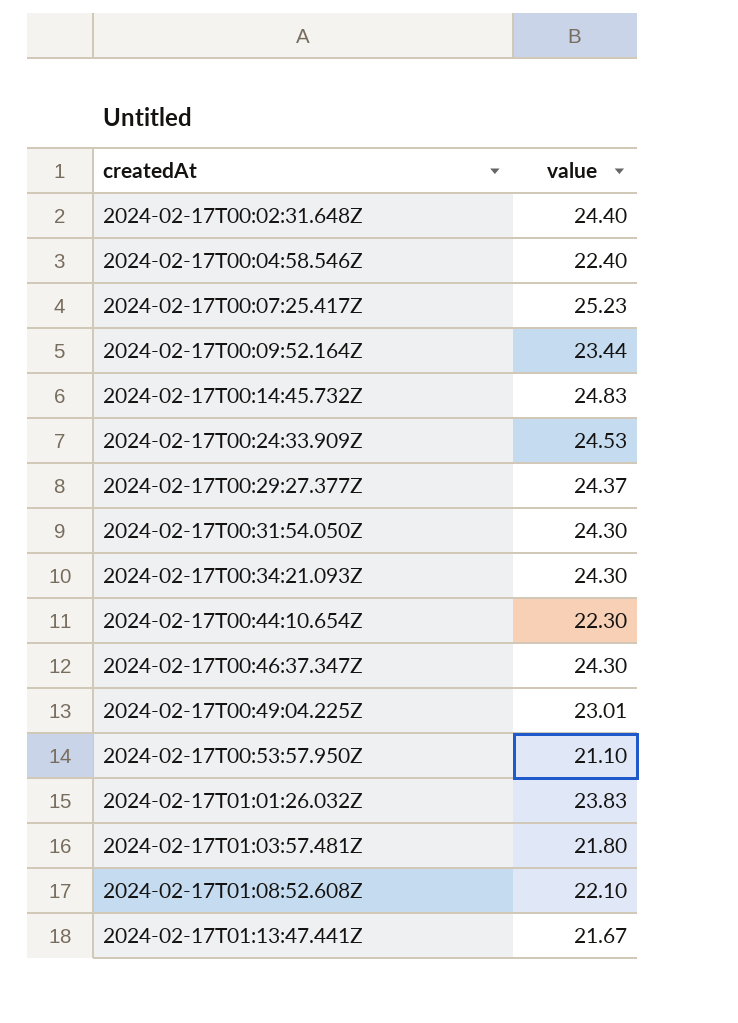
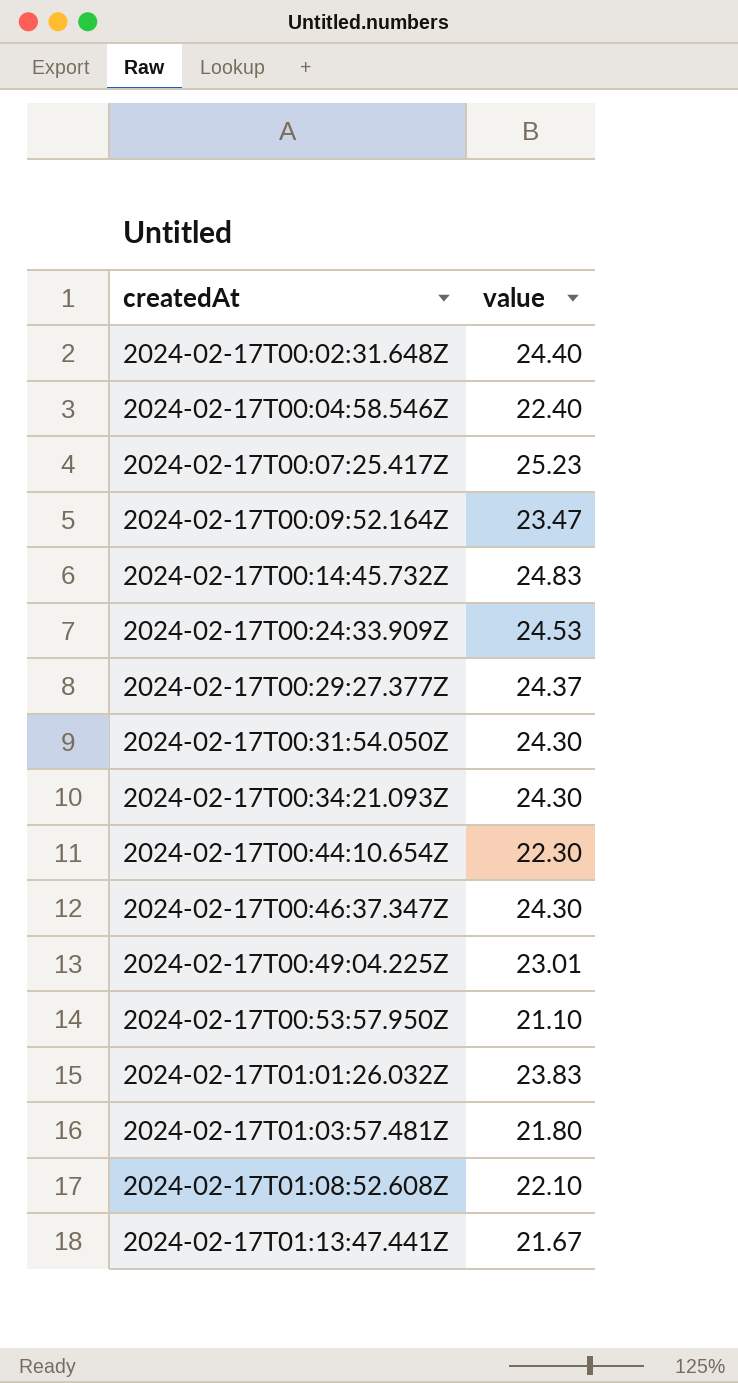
2024-02-17T00:09:52.164Z | value: 23.44 -> 23.47

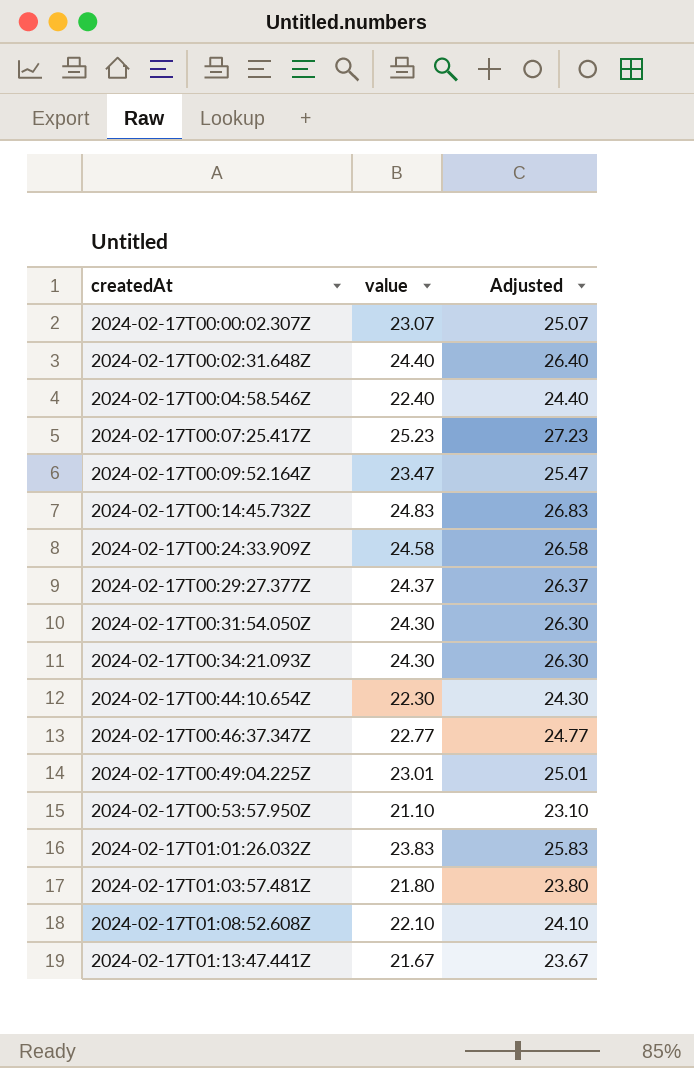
column Adjusted | formula: none -> [value] + 2
row 2024-02-17T00:00:02.307Z: none -> 23.07 | 25.07
2024-02-17T00:24:33.909Z | value: 24.53 -> 24.58
2024-02-17T00:46:37.347Z | value: 24.30 -> 22.77

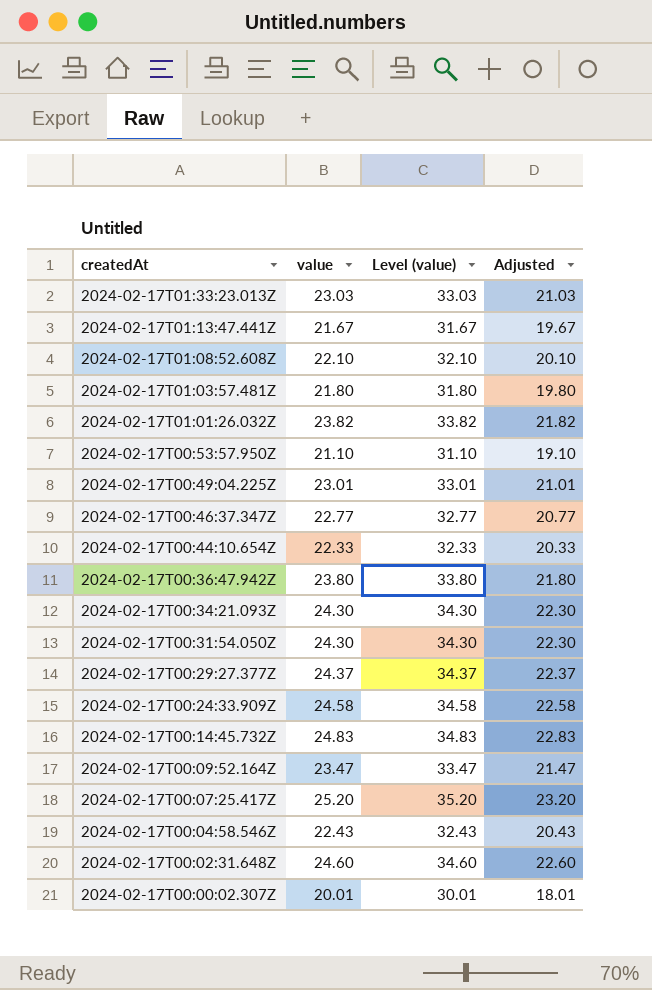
row order: createdAt ascending -> createdAt descending
column Level (value) | formula: none -> [value] + 10
column Adjusted | formula: [value] + 2 -> [value] - 2
row 2024-02-17T01:33:23.013Z: none -> 23.03 | 33.03 | 21.03
2024-02-17T01:01:26.032Z | value: 23.83 -> 23.82
2024-02-17T00:44:10.654Z | value: 22.30 -> 22.33
row 2024-02-17T00:36:47.942Z: none -> 23.80 | 33.80 | 21.80
2024-02-17T00:07:25.417Z | value: 25.23 -> 25.20
2024-02-17T00:04:58.546Z | value: 22.40 -> 22.43
2024-02-17T00:02:31.648Z | value: 24.40 -> 24.60
2024-02-17T00:00:02.307Z | value: 23.07 -> 20.01

